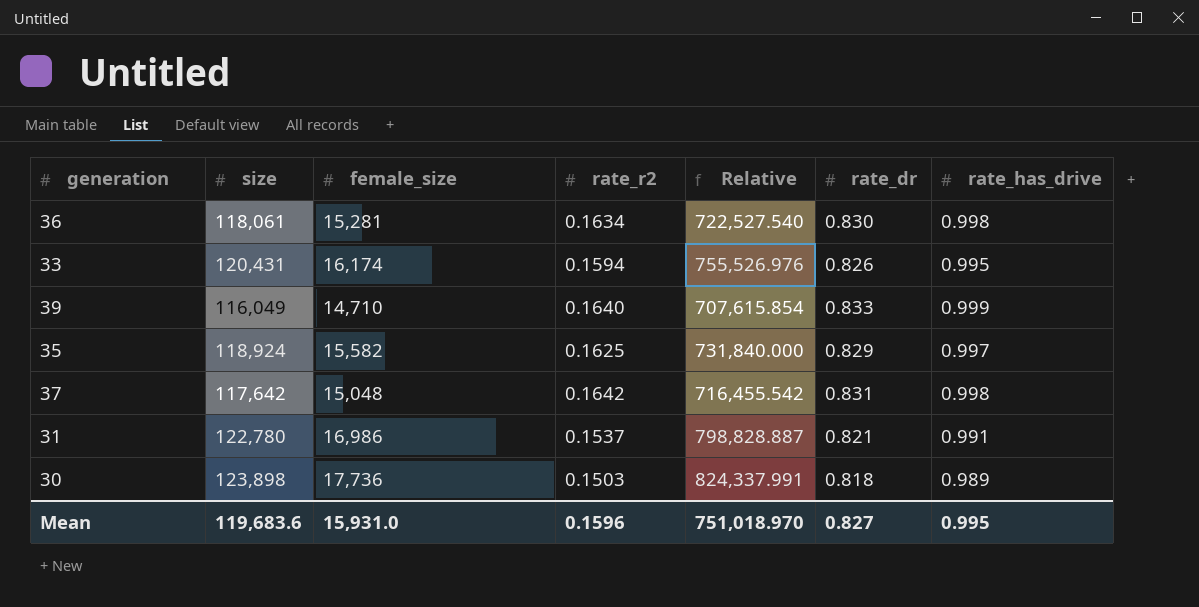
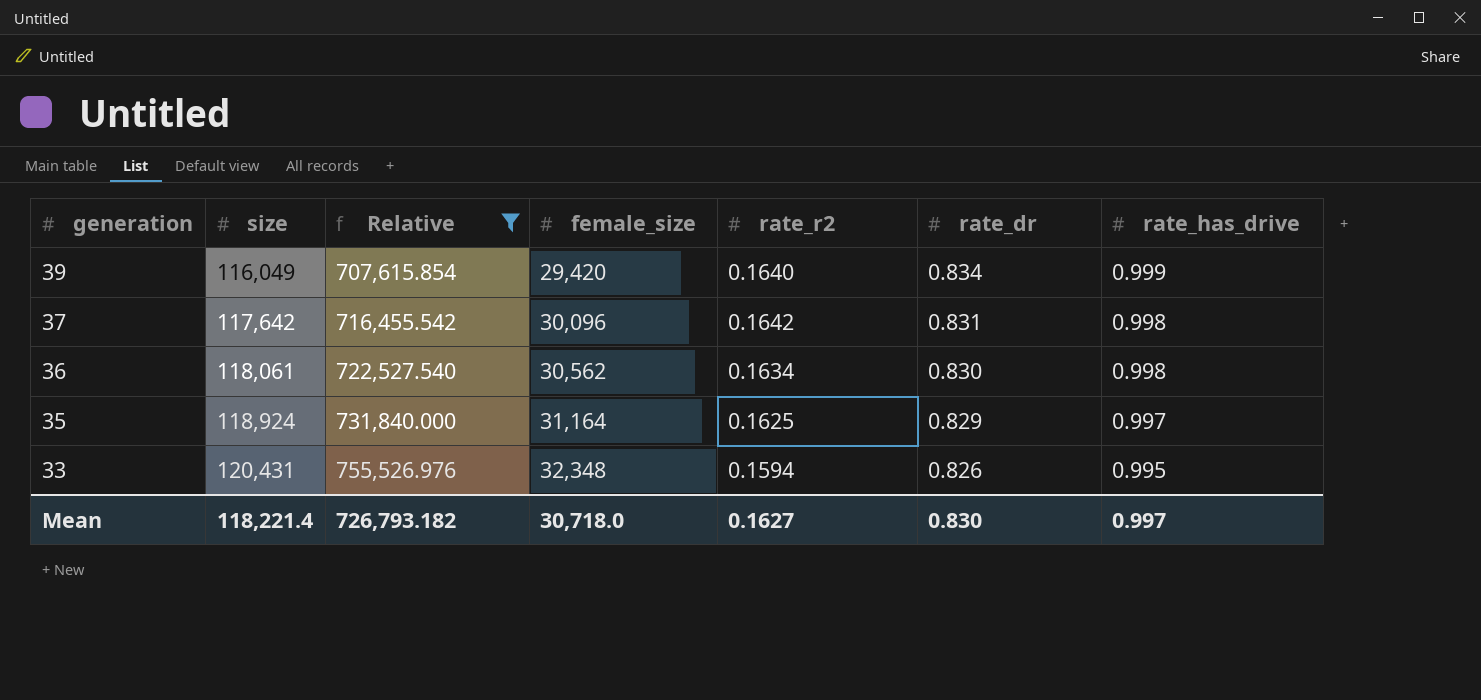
filter: none -> Relative <= 755,526.976
row order: none -> generation descending
column Relative | position: 5 -> 3
39 | female_size: 14,710 -> 29,420
39 | rate_dr: 0.833 -> 0.834
37 | female_size: 15,048 -> 30,096
36 | female_size: 15,281 -> 30,562
35 | female_size: 15,582 -> 31,164
33 | female_size: 16,174 -> 32,348
Mean | size: 119,683.6 -> 118,221.4
Mean | Relative: 751,018.970 -> 726,793.182
Mean | female_size: 15,931.0 -> 30,718.0
Mean | rate_r2: 0.1596 -> 0.1627
Mean | rate_dr: 0.827 -> 0.830
Mean | rate_has_drive: 0.995 -> 0.997

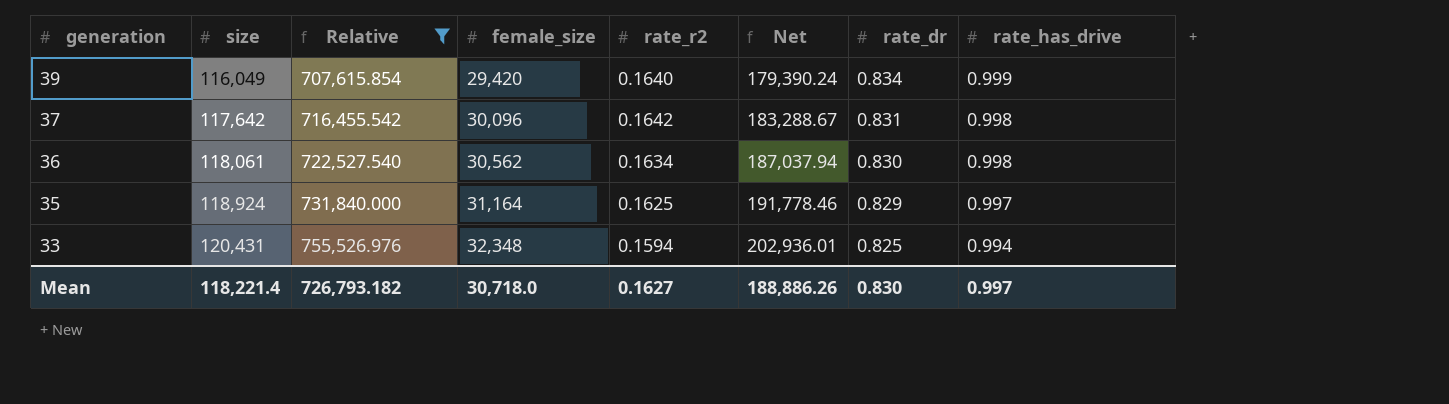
column Net | formula: none -> [female_size] / [rate_r2]
33 | rate_dr: 0.826 -> 0.825
33 | rate_has_drive: 0.995 -> 0.994

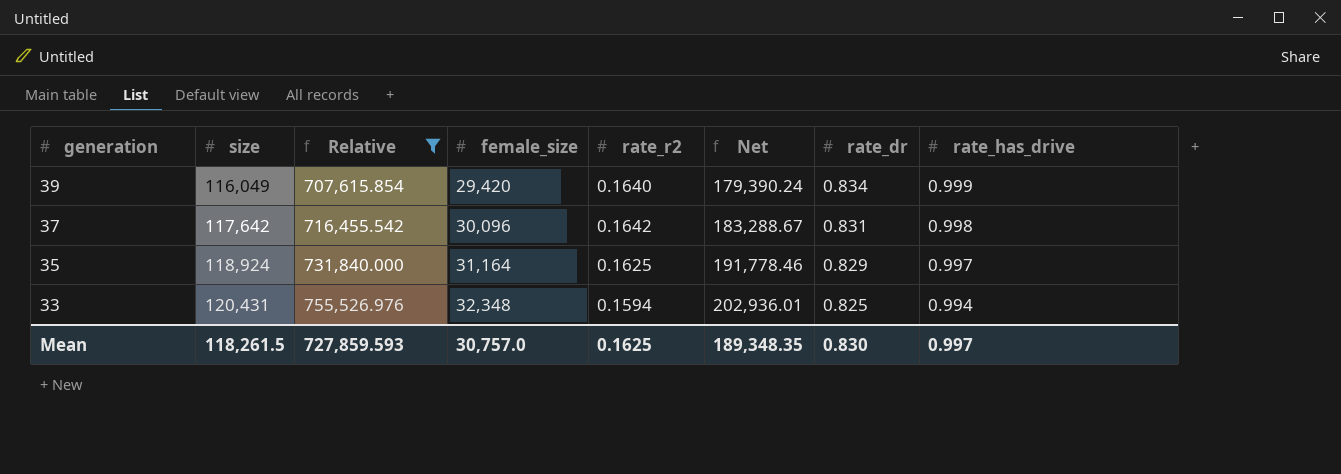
row 36: 118,061 | 722,527.540 | 30,562 | 0.1634 | 187,037.94 | 0.830 | 0.998 -> none
Mean | size: 118,221.4 -> 118,261.5
Mean | Relative: 726,793.182 -> 727,859.593
Mean | female_size: 30,718.0 -> 30,757.0
Mean | rate_r2: 0.1627 -> 0.1625
Mean | Net: 188,886.26 -> 189,348.35

